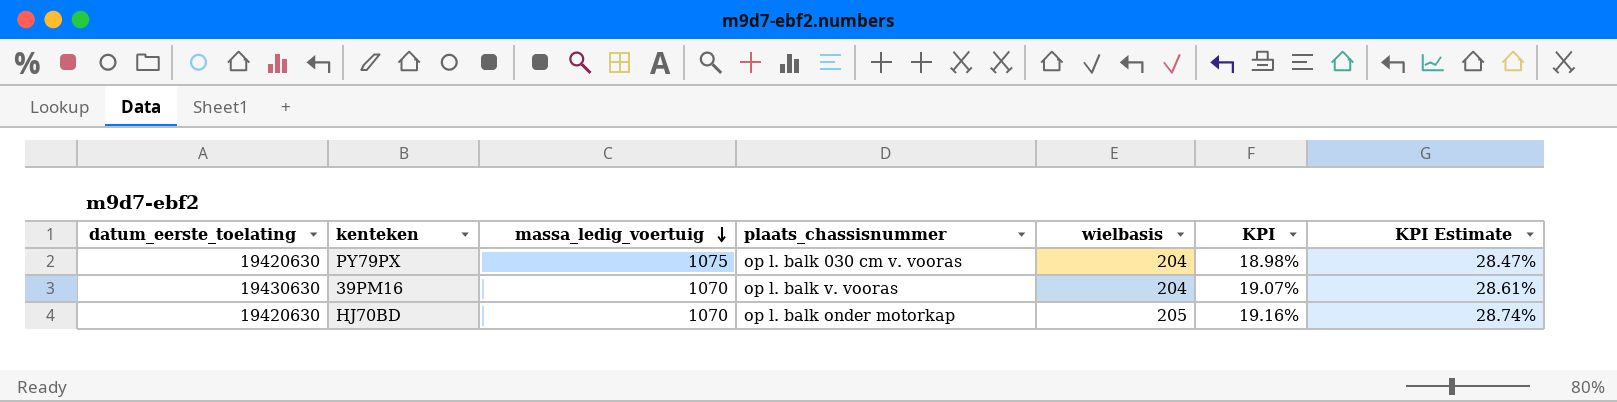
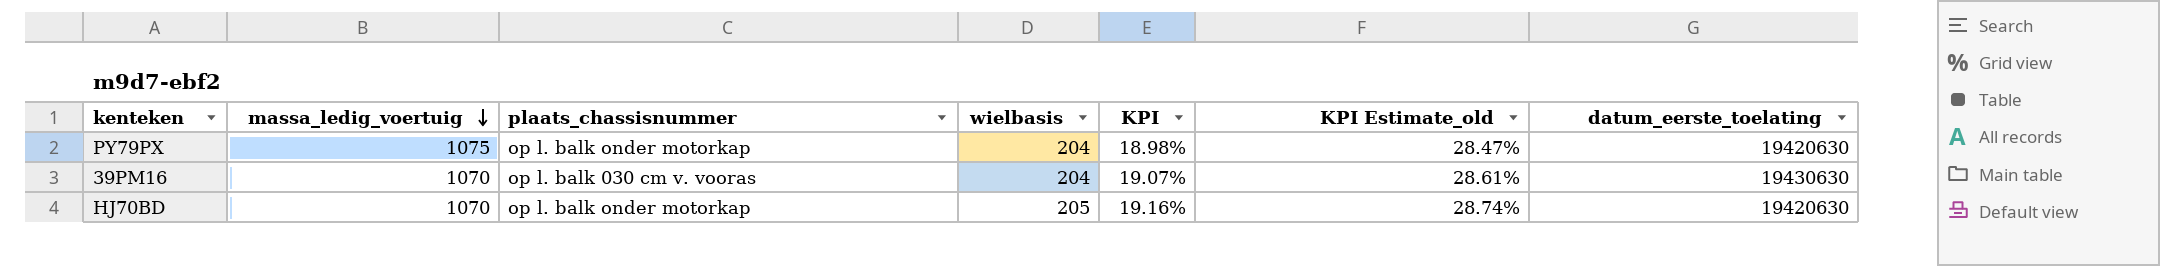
column name: KPI Estimate -> KPI Estimate_old
column datum_eerste_toelating | position: 1 -> 7
PY79PX | plaats_chassisnummer: op l. balk 030 cm v. vooras -> op l. balk onder motorkap
39PM16 | plaats_chassisnummer: op l. balk v. vooras -> op l. balk 030 cm v. vooras

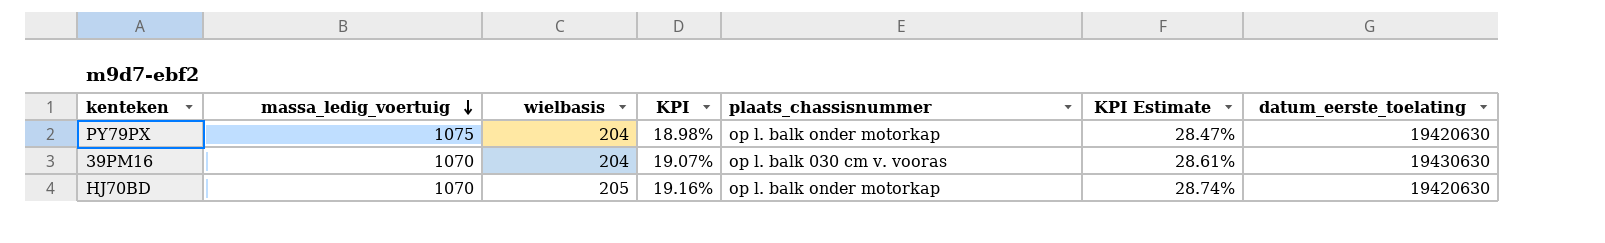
column plaats_chassisnummer | position: 3 -> 5
column name: KPI Estimate_old -> KPI Estimate

